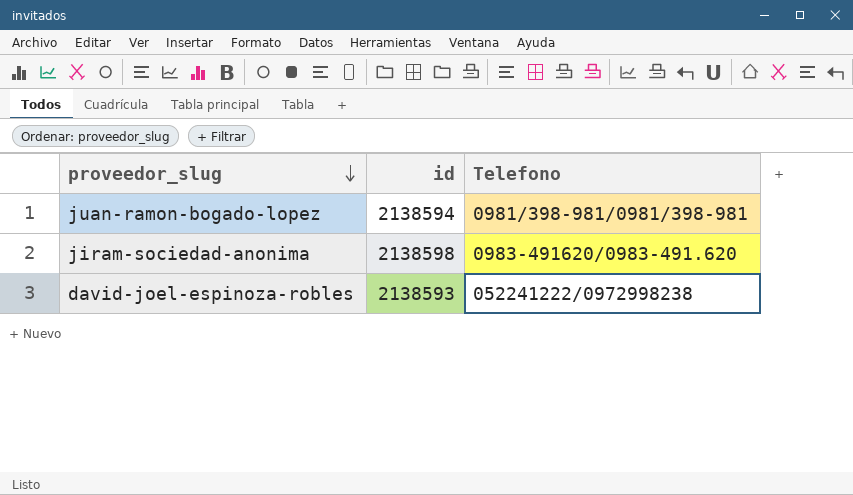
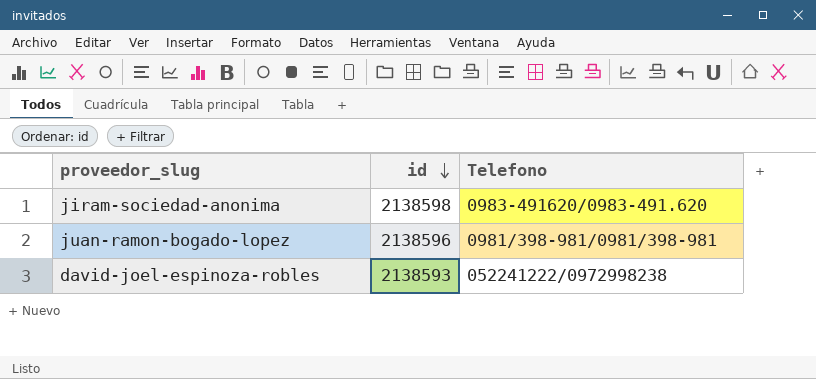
row order: proveedor_slug descending -> id descending
juan-ramon-bogado-lopez | id: 2138594 -> 2138596

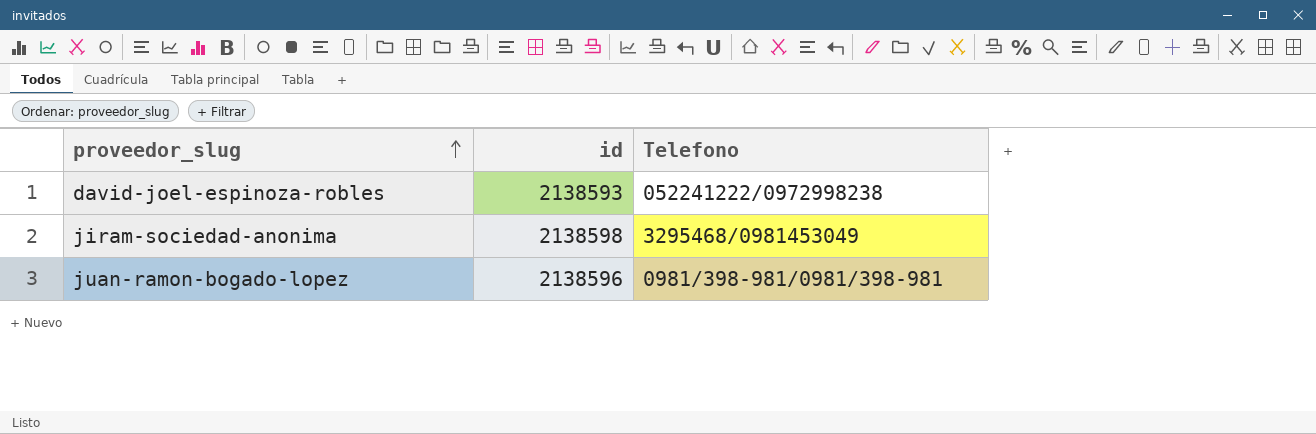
row order: id descending -> proveedor_slug ascending
jiram-sociedad-anonima | Telefono: 0983-491620/0983-491.620 -> 3295468/0981453049

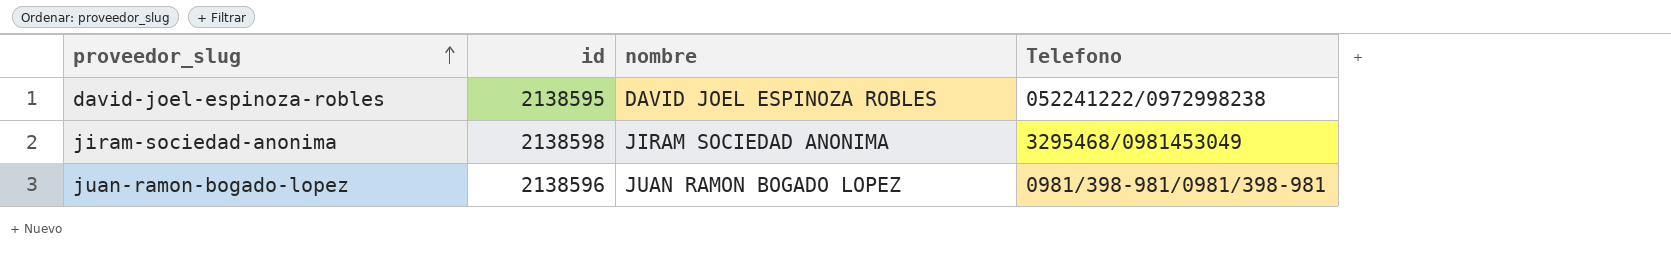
column nombre | position: none -> 3
david-joel-espinoza-robles | id: 2138593 -> 2138595

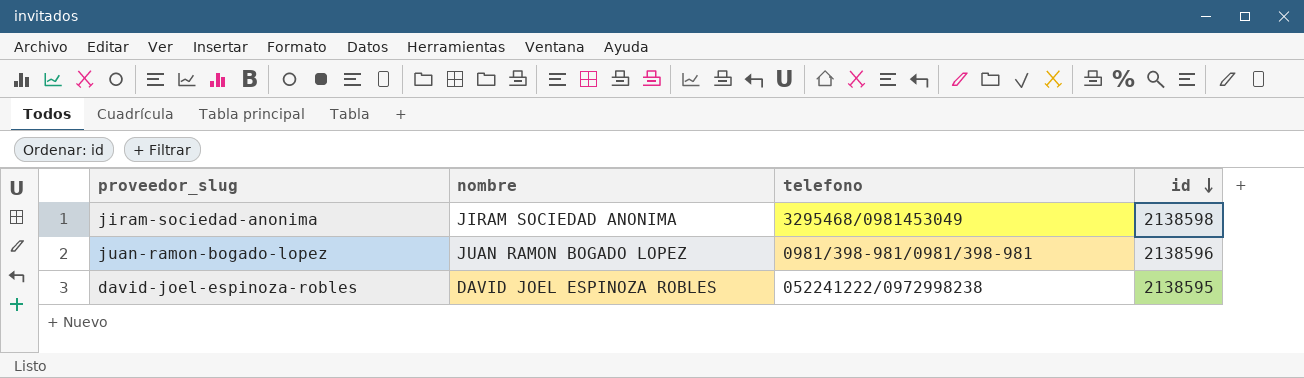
row order: proveedor_slug ascending -> id descending
column name: Telefono -> telefono
column id | position: 2 -> 4

